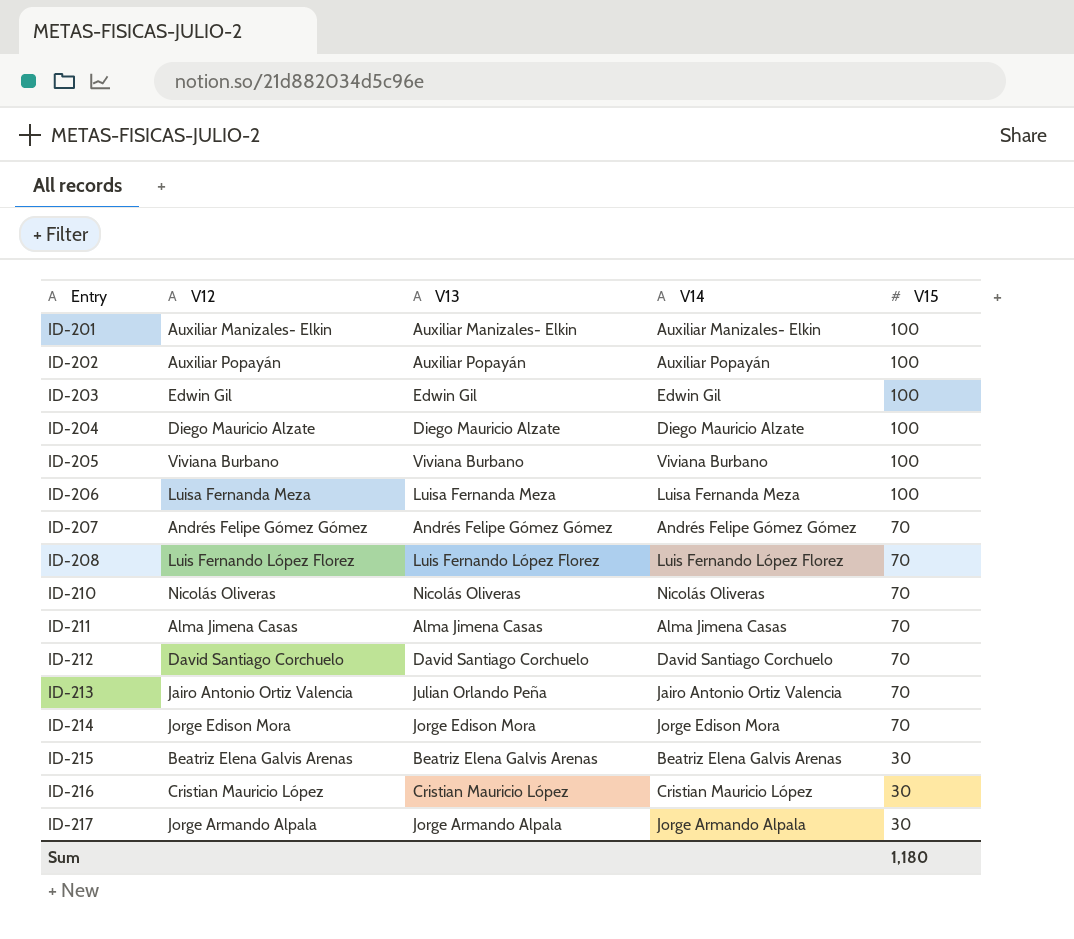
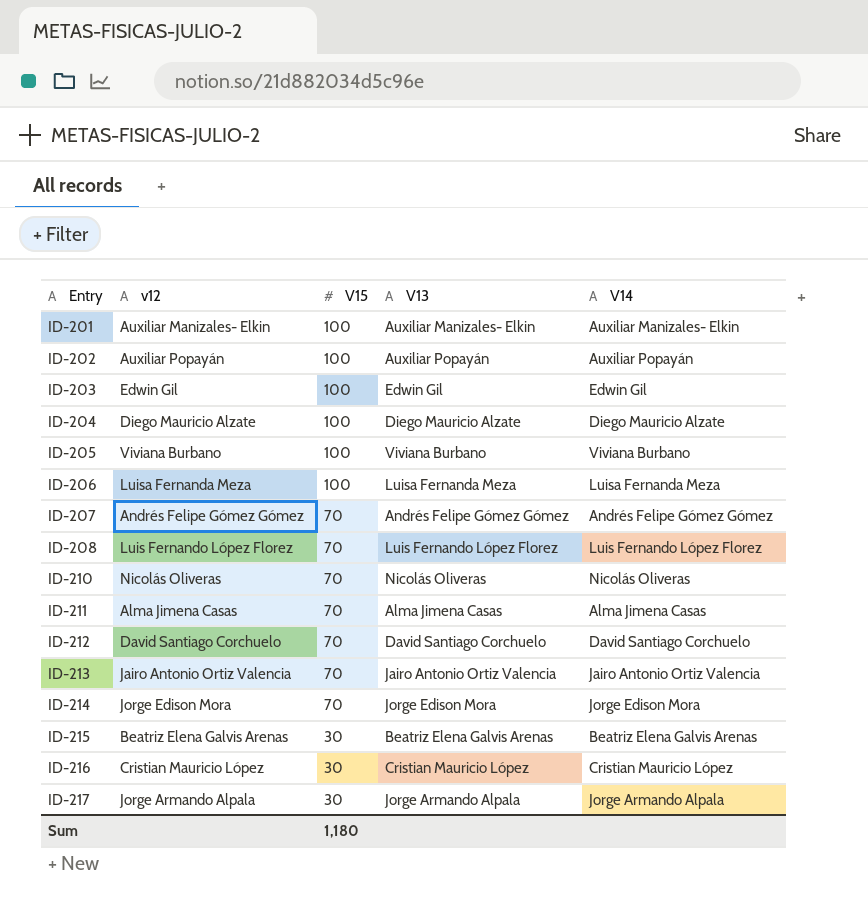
column name: V12 -> v12
column V15 | position: 5 -> 3
ID-213 | V13: Julian Orlando Peña -> Jairo Antonio Ortiz Valencia

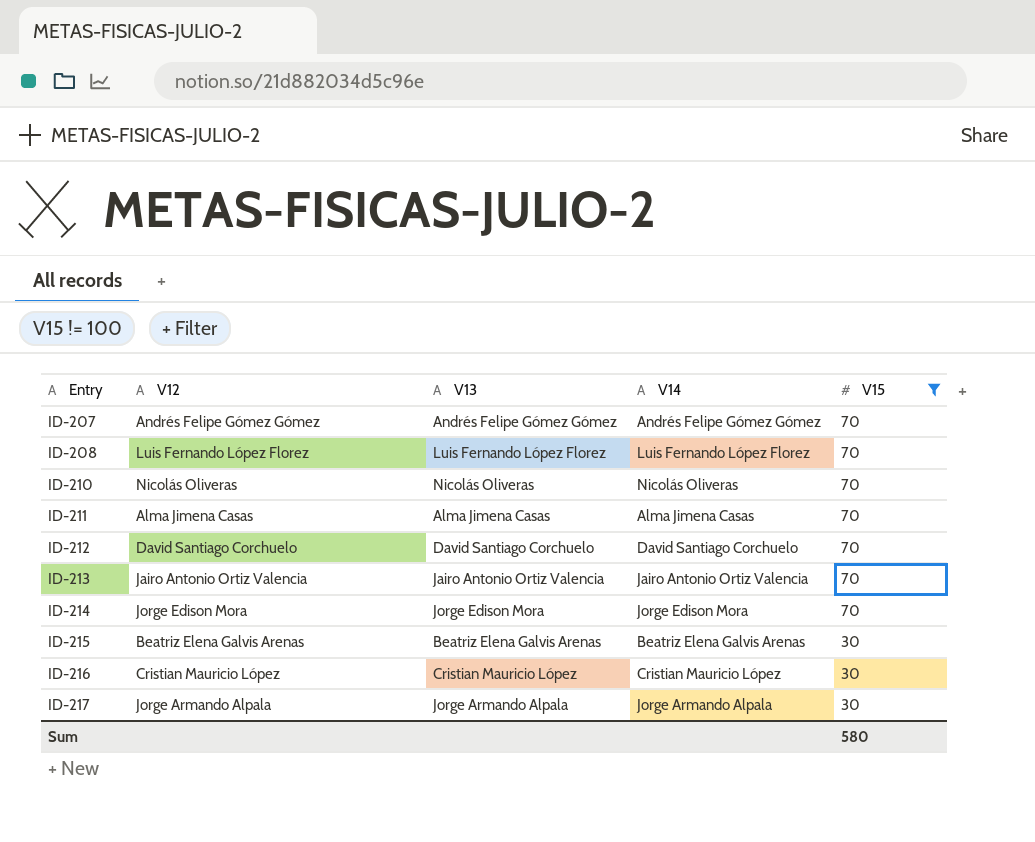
filter: none -> V15 != 100
column name: v12 -> V12
column V15 | position: 3 -> 5
Sum | V15: 1,180 -> 580

